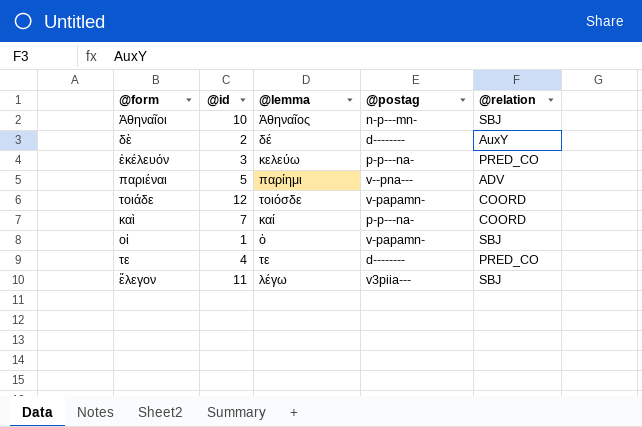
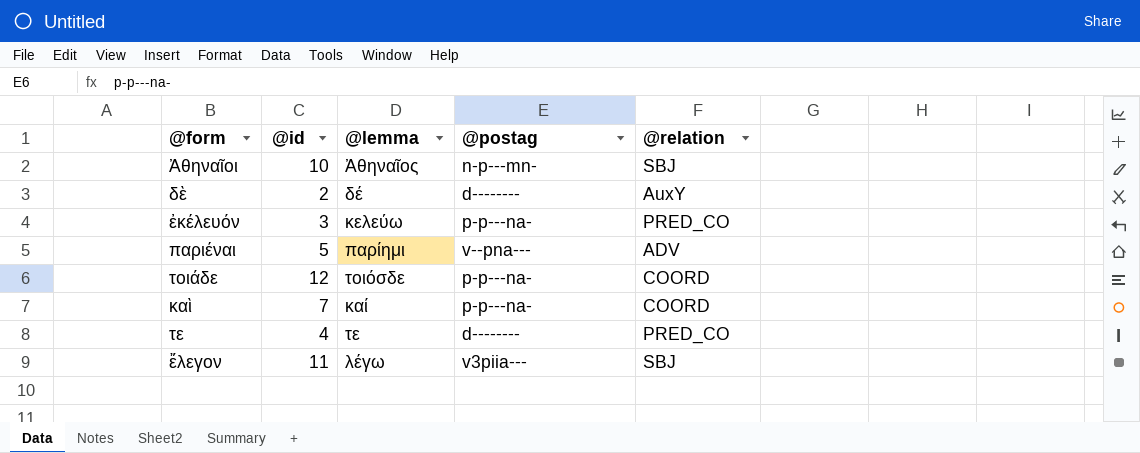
row οἱ: 1 | ὁ | v-papamn- | SBJ -> none
τοιάδε | @postag: v-papamn- -> p-p---na-

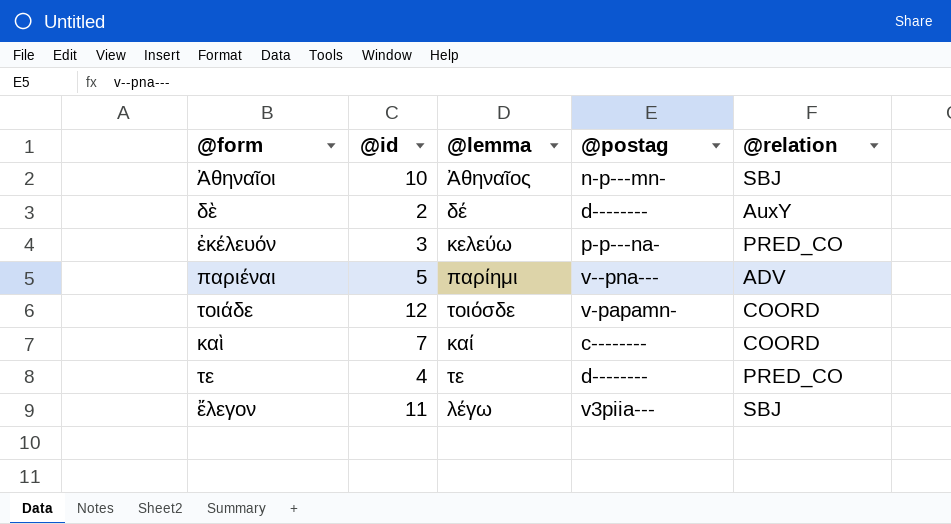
τοιάδε | @postag: p-p---na- -> v-papamn-
καὶ | @postag: p-p---na- -> c--------

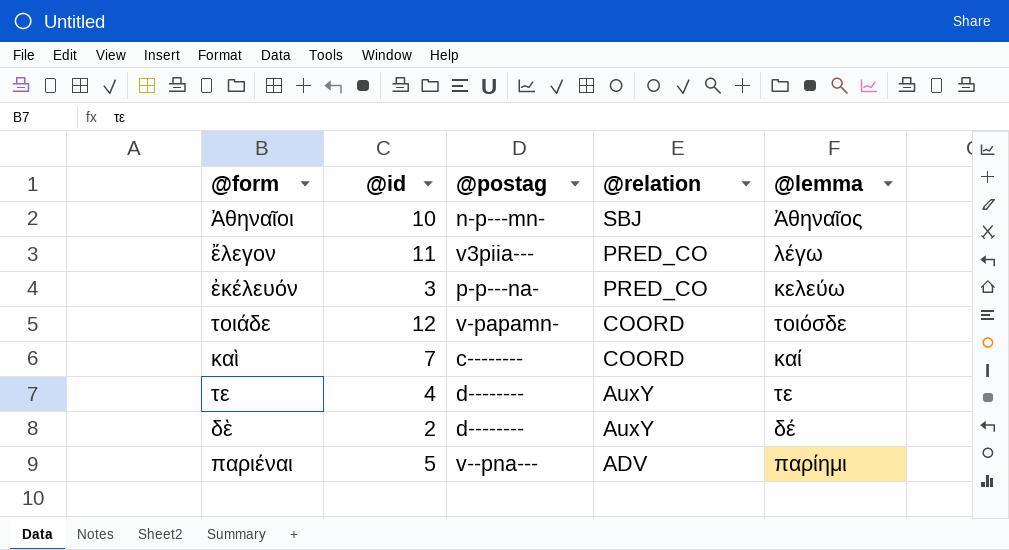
row order: none -> @relation descending
column @lemma | position: 3 -> 5
ἔλεγον | @relation: SBJ -> PRED_CO
τε | @relation: PRED_CO -> AuxY

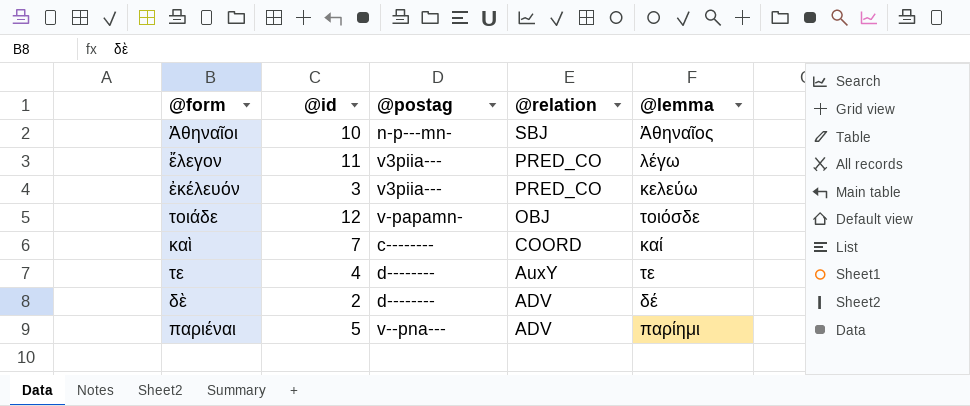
ἐκέλευόν | @postag: p-p---na- -> v3piia---
τοιάδε | @relation: COORD -> OBJ
δὲ | @relation: AuxY -> ADV

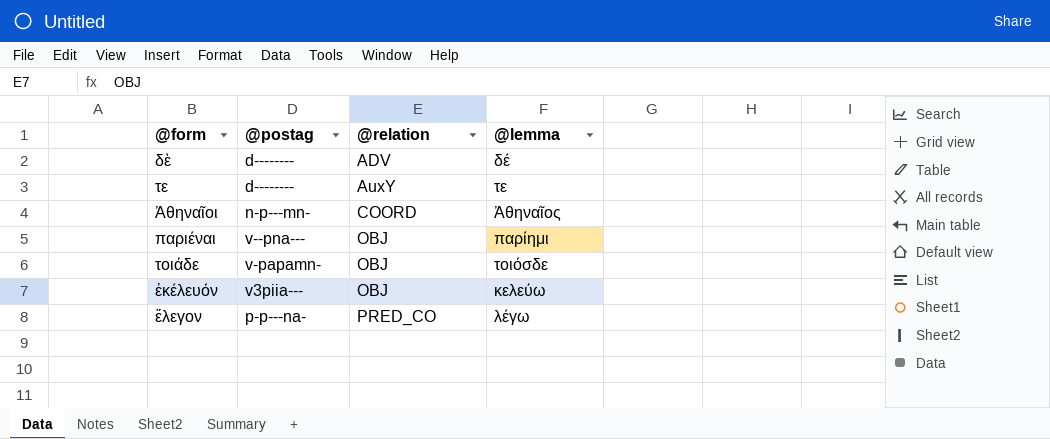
row order: @relation descending -> @relation ascending
column @id | position: 2 -> none
row καὶ: 7 | c-------- | COORD | καί -> none
Ἀθηναῖοι | @relation: SBJ -> COORD
παριέναι | @relation: ADV -> OBJ
ἐκέλευόν | @relation: PRED_CO -> OBJ
ἔλεγον | @postag: v3piia--- -> p-p---na-

